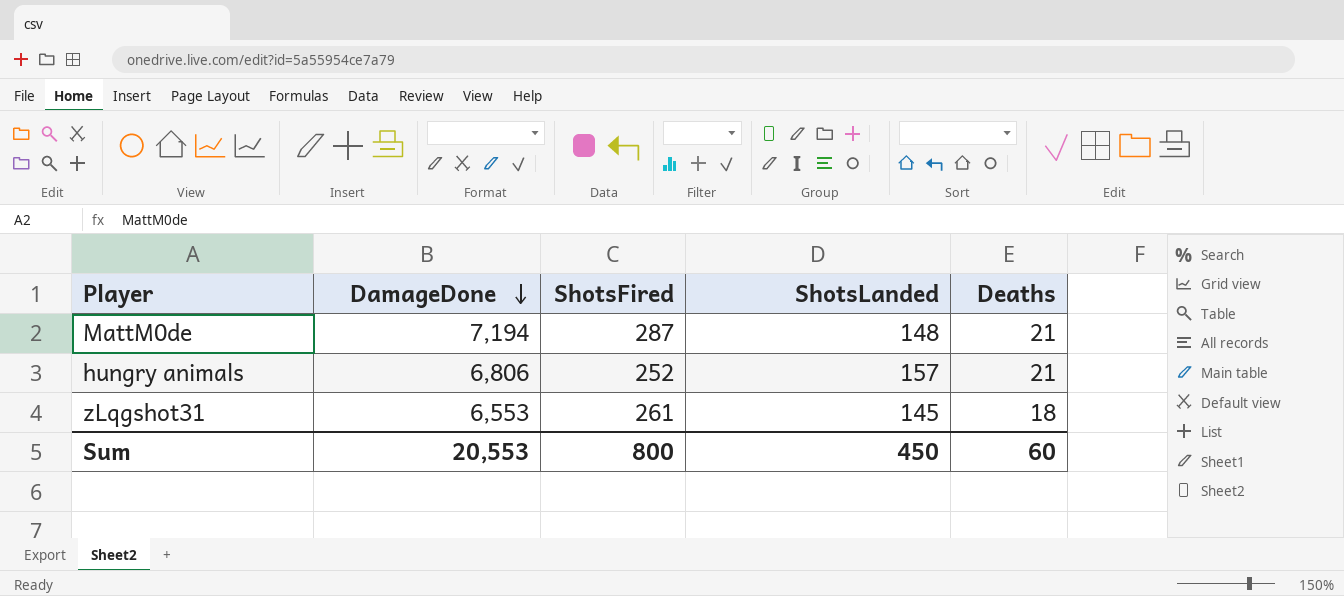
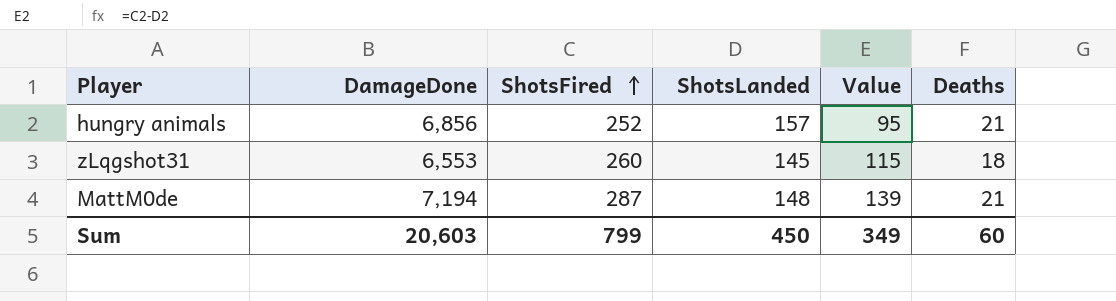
row order: DamageDone descending -> ShotsFired ascending
column Value | formula: none -> [ShotsFired] - [ShotsLanded]
hungry animals | DamageDone: 6,806 -> 6,856
zLqgshot31 | ShotsFired: 261 -> 260
Sum | DamageDone: 20,553 -> 20,603
Sum | ShotsFired: 800 -> 799

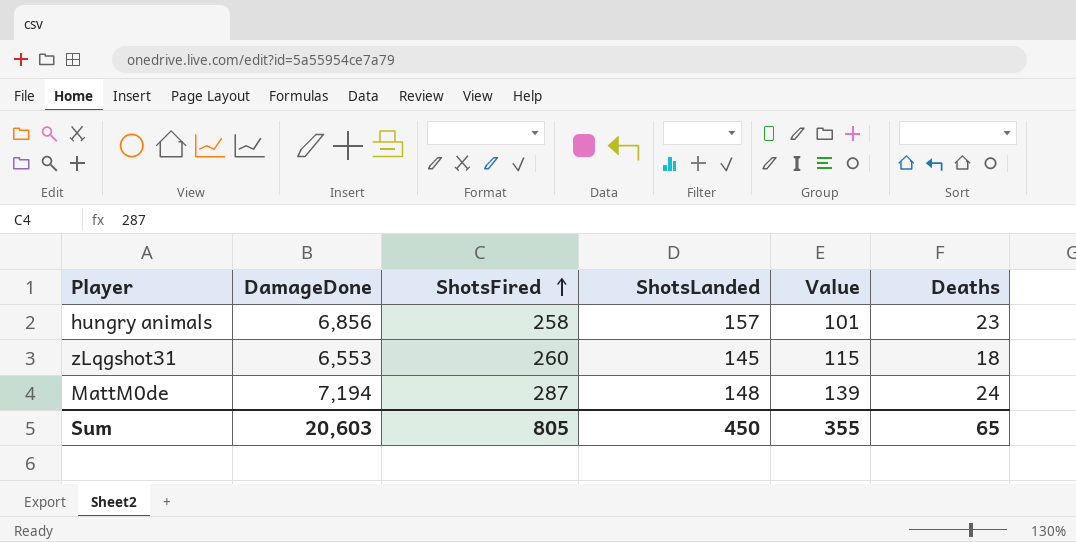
hungry animals | ShotsFired: 252 -> 258
hungry animals | Value: 95 -> 101
hungry animals | Deaths: 21 -> 23
MattM0de | Deaths: 21 -> 24
Sum | ShotsFired: 799 -> 805
Sum | Value: 349 -> 355
Sum | Deaths: 60 -> 65

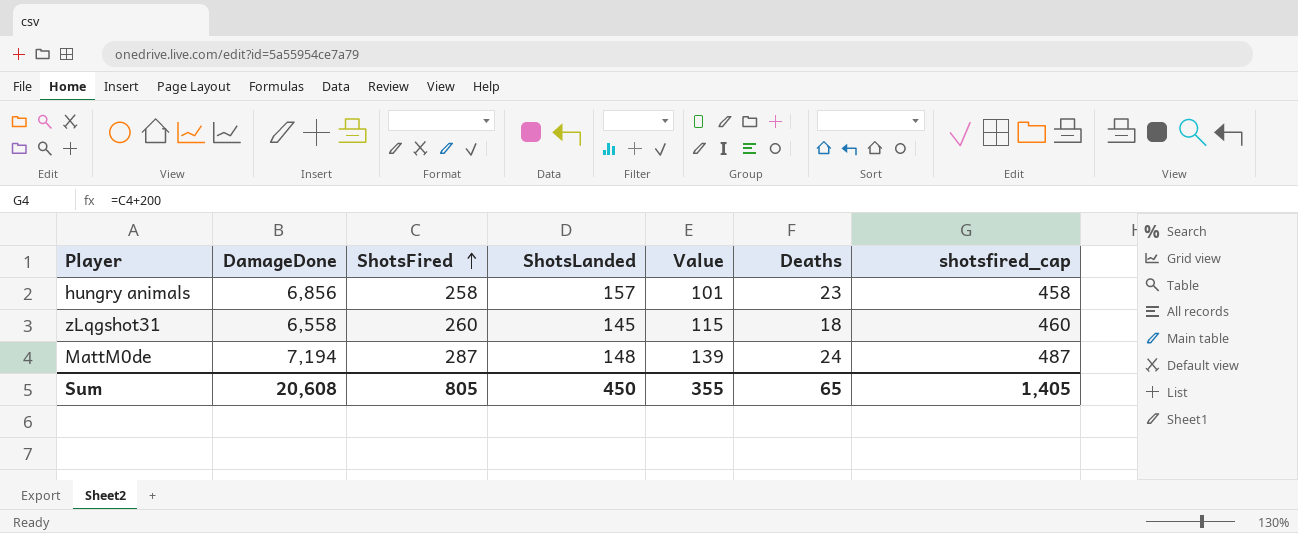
column shotsfired_cap | formula: none -> [ShotsFired] + 200
zLqgshot31 | DamageDone: 6,553 -> 6,558
Sum | DamageDone: 20,603 -> 20,608

